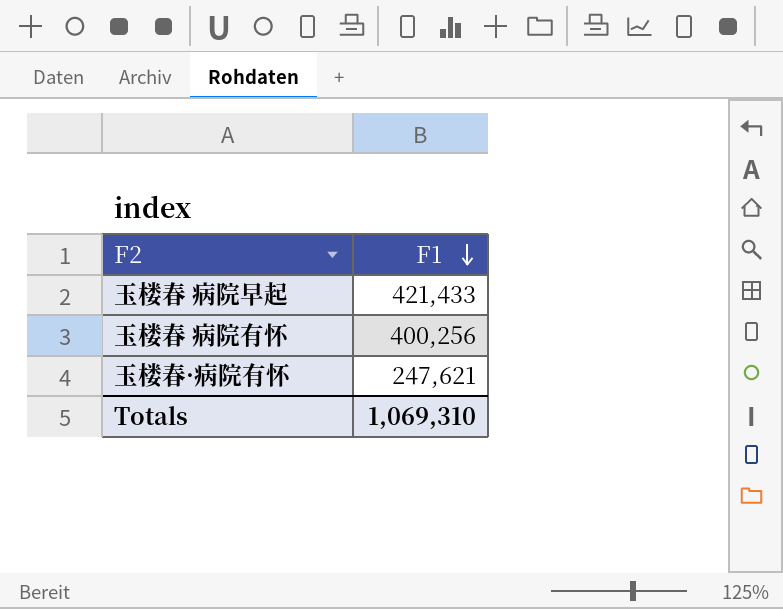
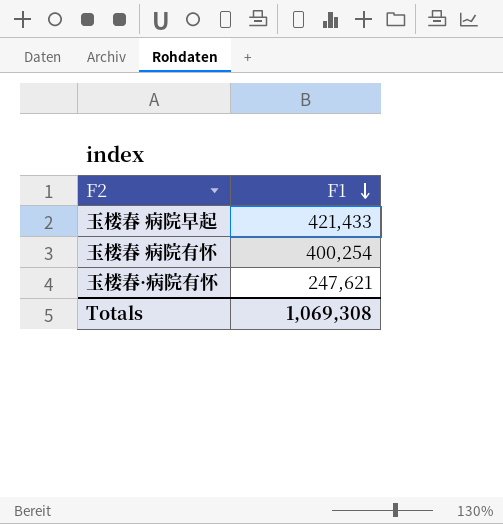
玉楼春 病院有怀 | F1: 400,256 -> 400,254
Totals | F1: 1,069,310 -> 1,069,308

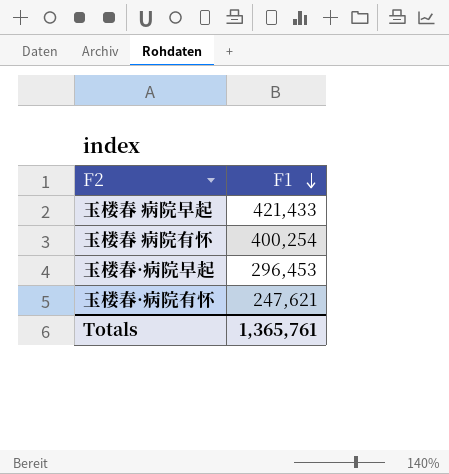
row 玉楼春·病院早起: none -> 296,453
Totals | F1: 1,069,308 -> 1,365,761

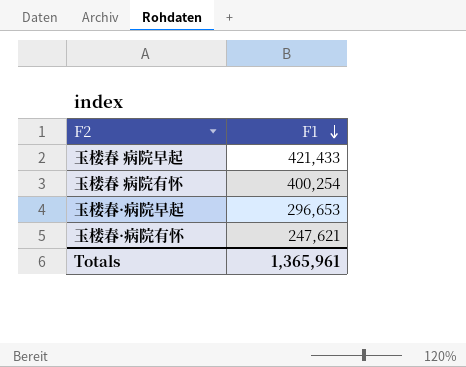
玉楼春·病院早起 | F1: 296,453 -> 296,653
Totals | F1: 1,365,761 -> 1,365,961

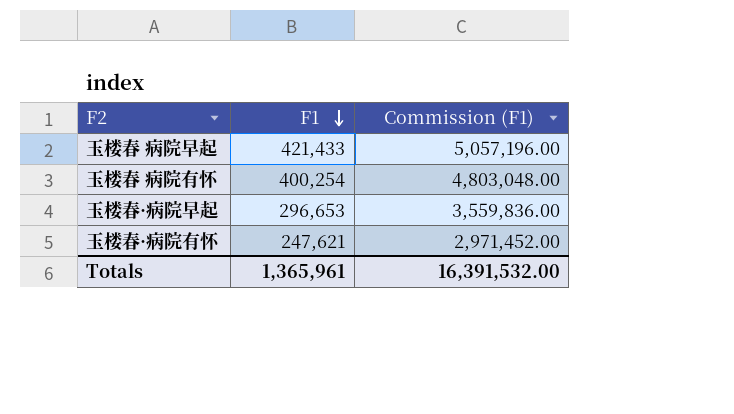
column Commission (F1) | formula: none -> [F1] * 12

